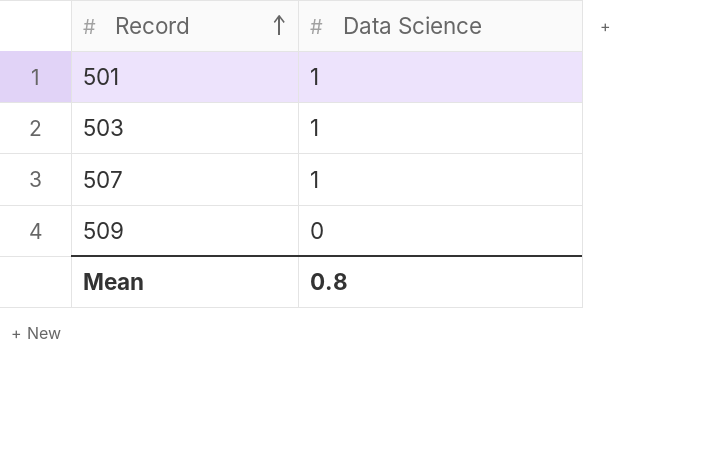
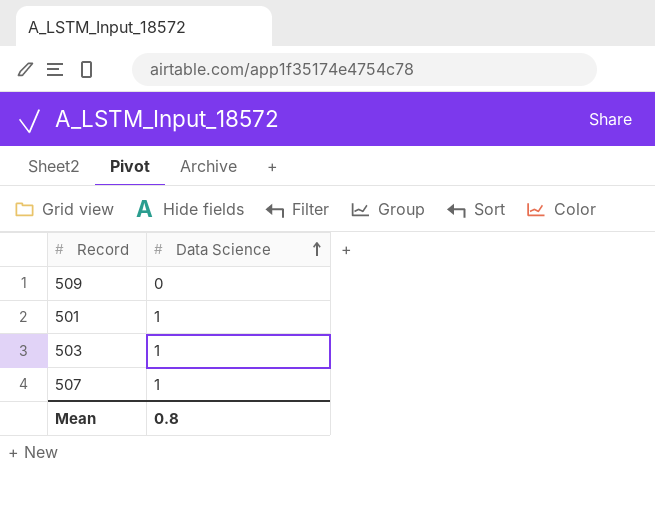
row order: Record ascending -> Data Science ascending

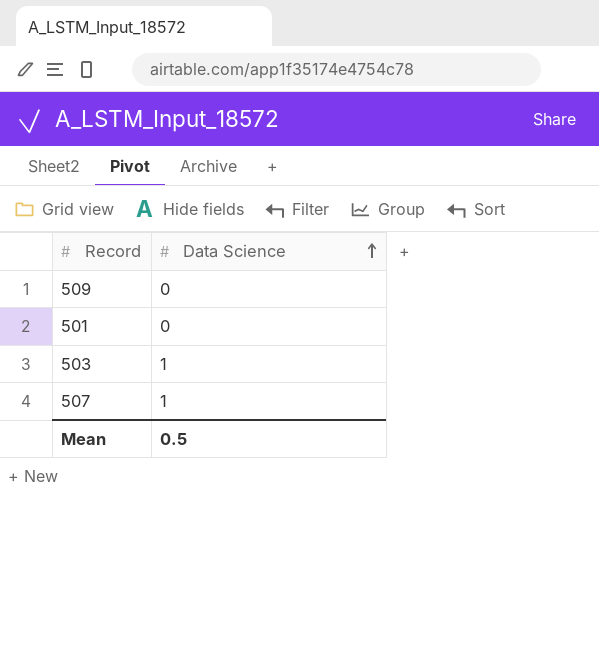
501 | Data Science: 1 -> 0
Mean | Data Science: 0.8 -> 0.5

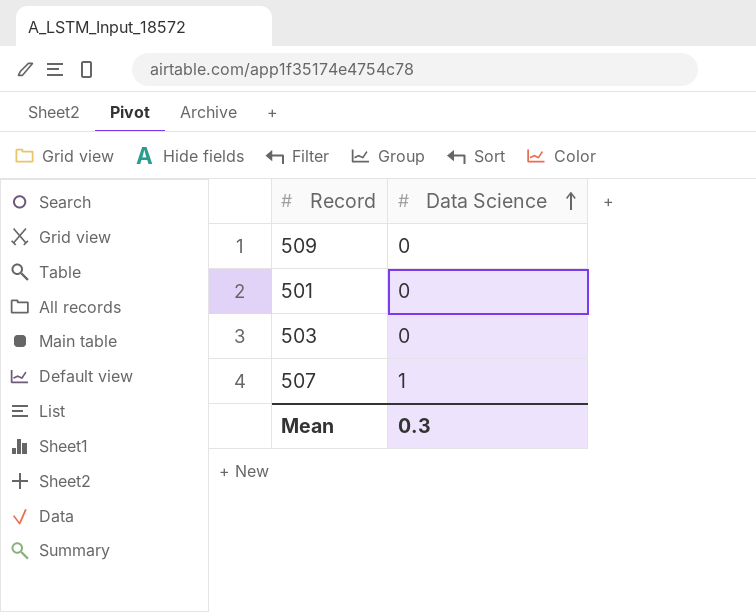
503 | Data Science: 1 -> 0
Mean | Data Science: 0.5 -> 0.3

